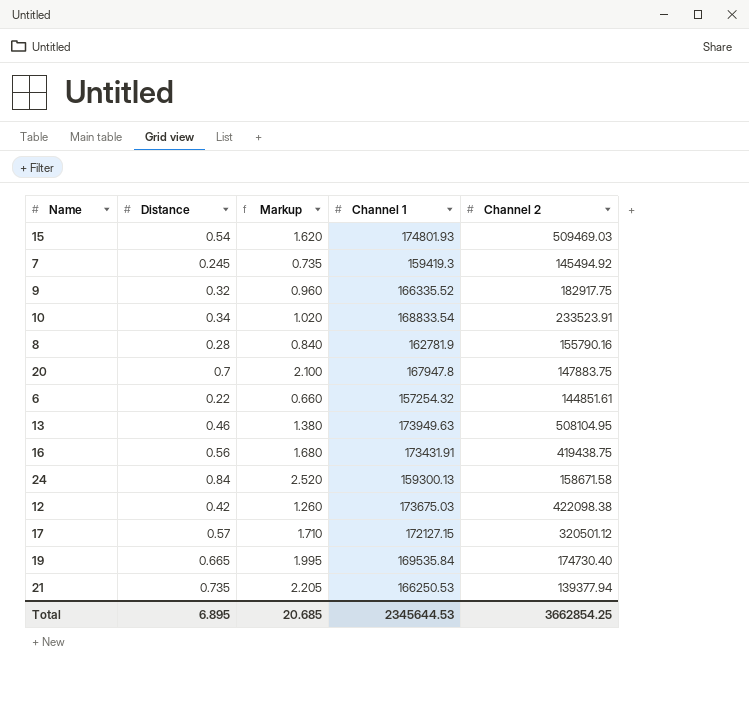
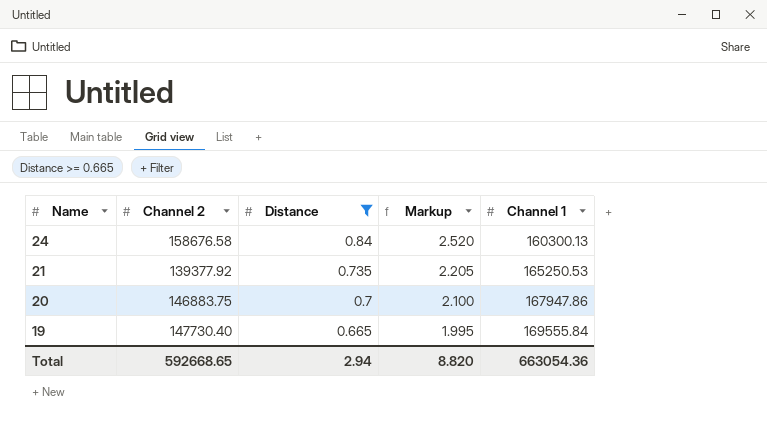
filter: none -> Distance >= 0.665
row order: none -> Name descending
column Channel 2 | position: 5 -> 2
24 | Channel 2: 158671.58 -> 158676.58
24 | Channel 1: 159300.13 -> 160300.13
21 | Channel 2: 139377.94 -> 139377.92
21 | Channel 1: 166250.53 -> 165250.53
20 | Channel 2: 147883.75 -> 146883.75
20 | Channel 1: 167947.8 -> 167947.86
19 | Channel 2: 174730.40 -> 147730.40
19 | Channel 1: 169535.84 -> 169555.84
Total | Channel 2: 3662854.25 -> 592668.65
Total | Distance: 6.895 -> 2.94
Total | Markup: 20.685 -> 8.820
Total | Channel 1: 2345644.53 -> 663054.36

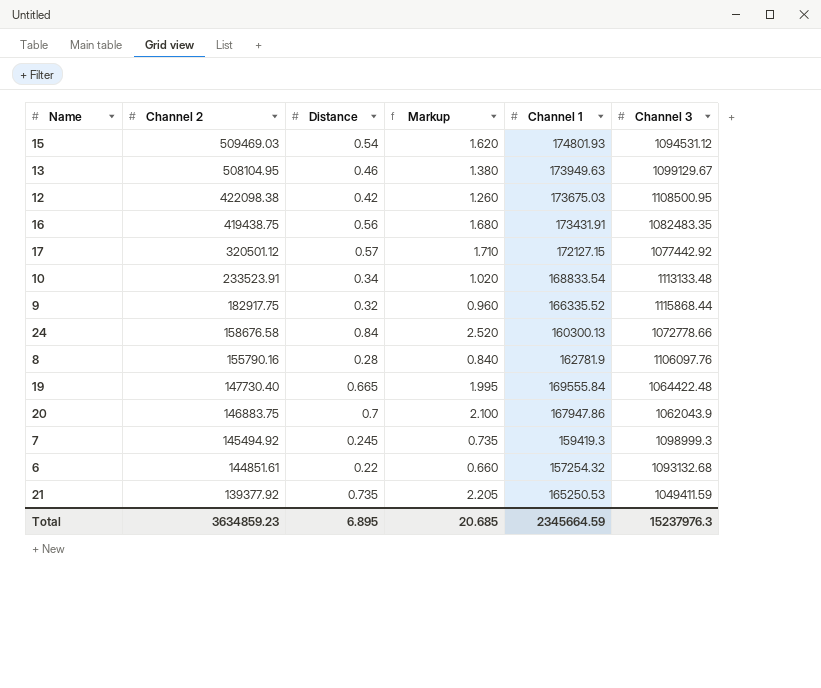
filter: Distance >= 0.665 -> none
row order: Name descending -> Channel 2 descending
column Channel 3 | position: none -> 6
Total | Channel 2: 592668.65 -> 3634859.23
Total | Distance: 2.94 -> 6.895
Total | Markup: 8.820 -> 20.685
Total | Channel 1: 663054.36 -> 2345664.59

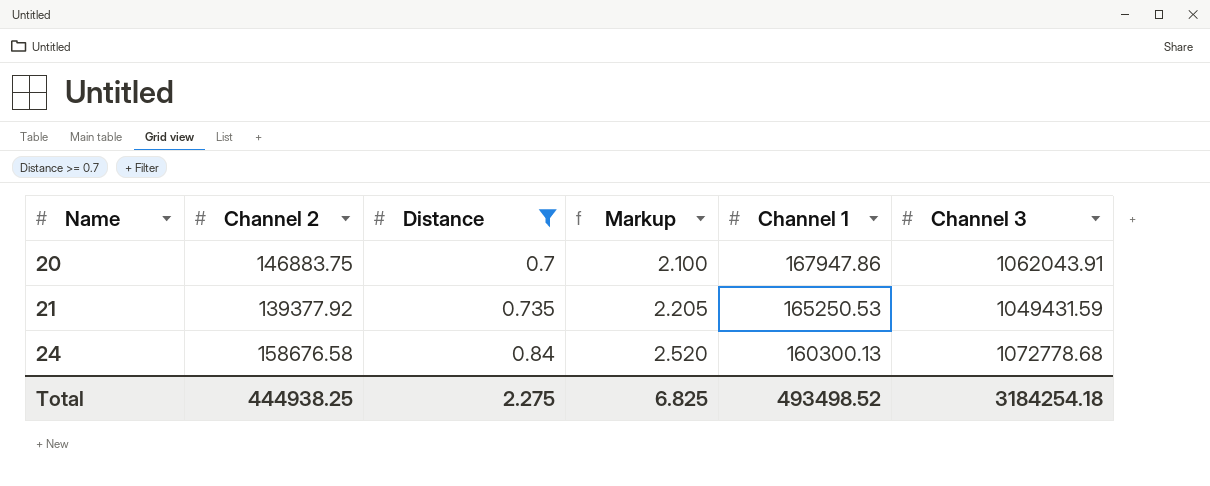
filter: none -> Distance >= 0.7
row order: Channel 2 descending -> Name ascending
20 | Channel 3: 1062043.9 -> 1062043.91
21 | Channel 3: 1049411.59 -> 1049431.59
24 | Channel 3: 1072778.66 -> 1072778.68
Total | Channel 2: 3634859.23 -> 444938.25
Total | Distance: 6.895 -> 2.275
Total | Markup: 20.685 -> 6.825
Total | Channel 1: 2345664.59 -> 493498.52
Total | Channel 3: 15237976.3 -> 3184254.18

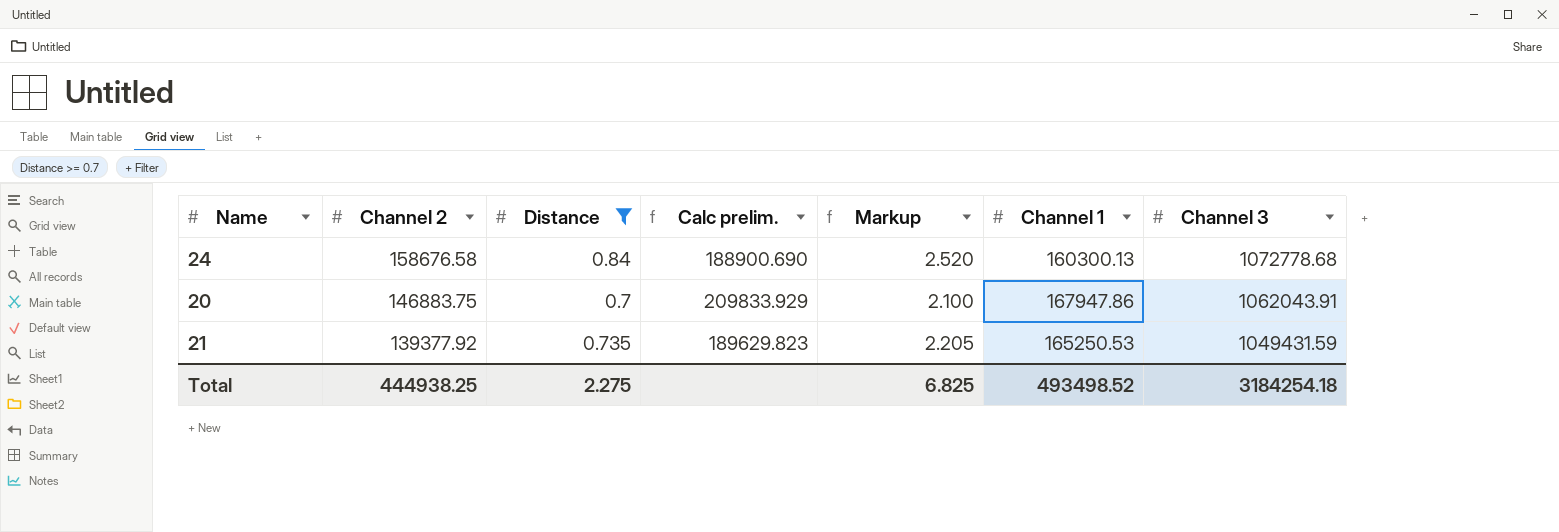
row order: Name ascending -> Channel 2 descending
column Calc prelim. | formula: none -> [Channel 2] / [Distance]

